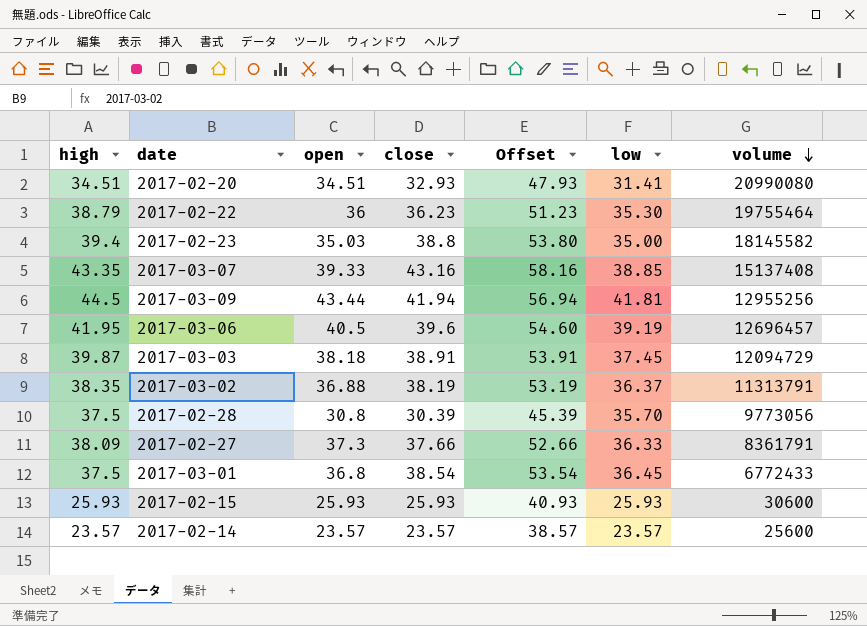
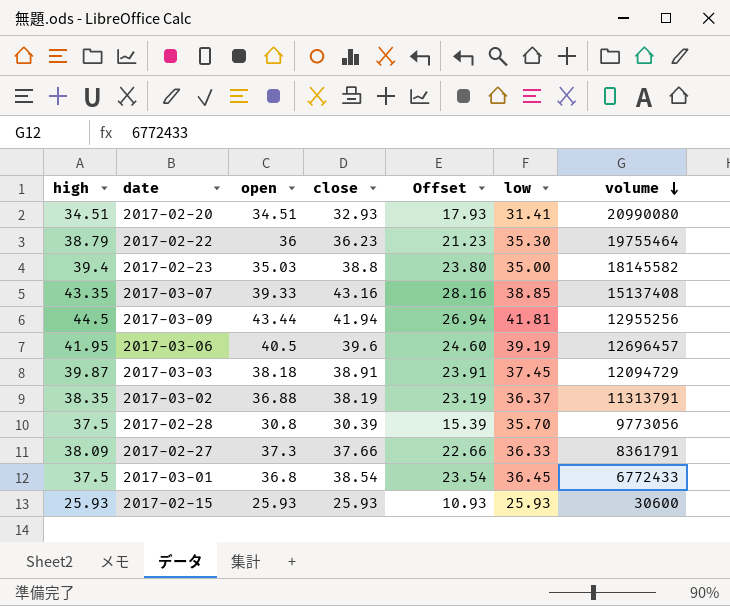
column Offset | formula: [close] + 15 -> [close] - 15
row 2017-02-14: 23.57 | 23.57 | 23.57 | 38.57 | 23.57 | 25600 -> none

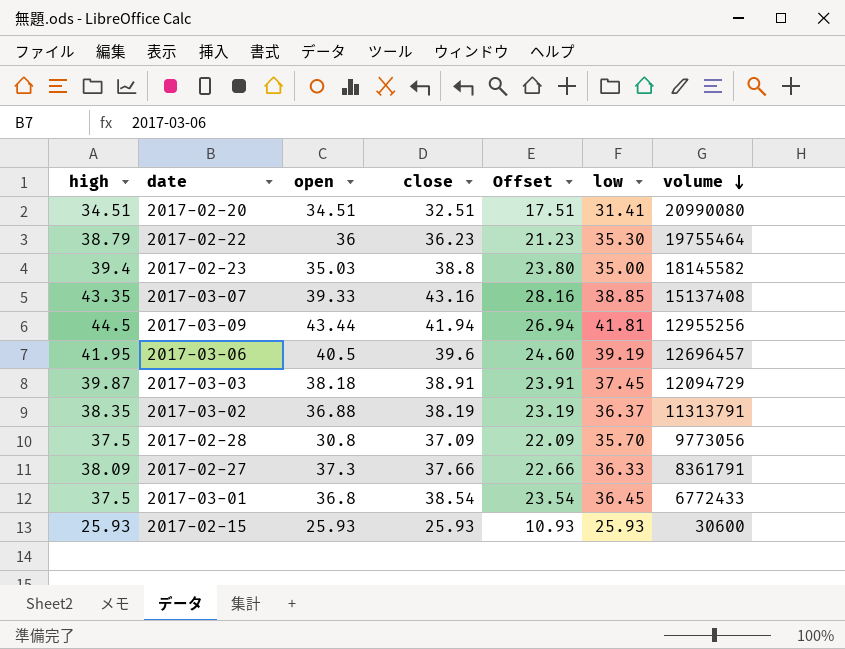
2017-02-20 | close: 32.93 -> 32.51
2017-02-20 | Offset: 17.93 -> 17.51
2017-02-28 | close: 30.39 -> 37.09
2017-02-28 | Offset: 15.39 -> 22.09

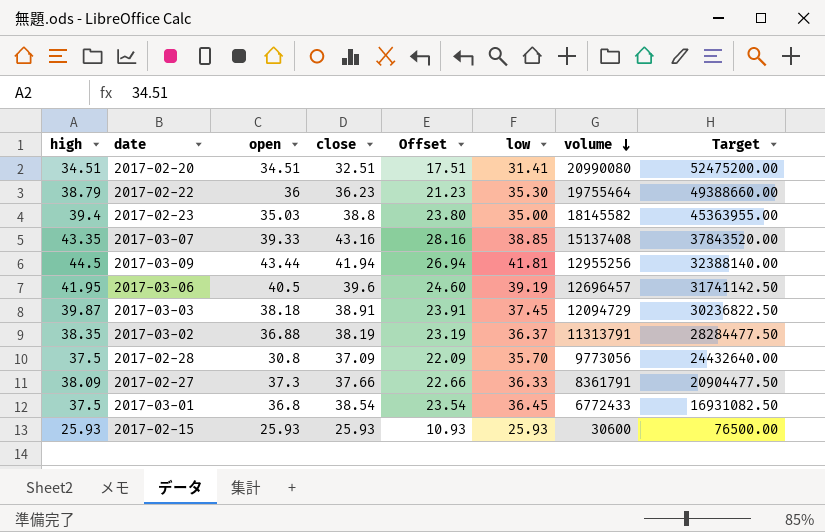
column Target | formula: none -> [volume] * 2.5

